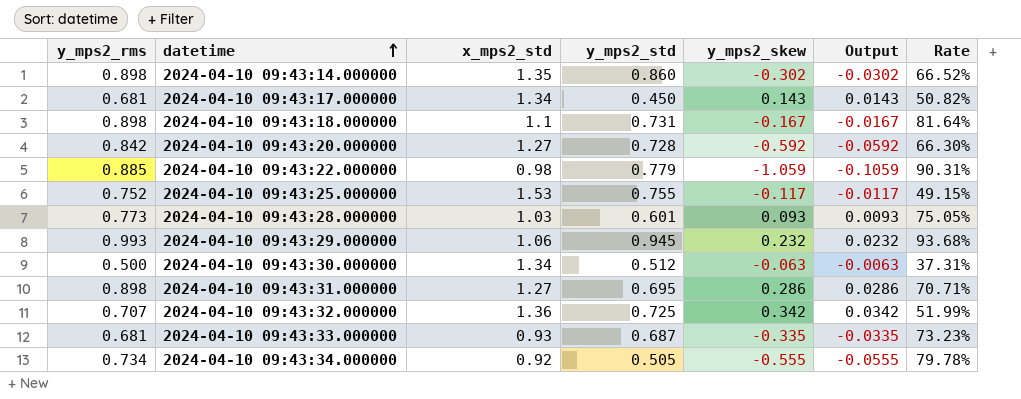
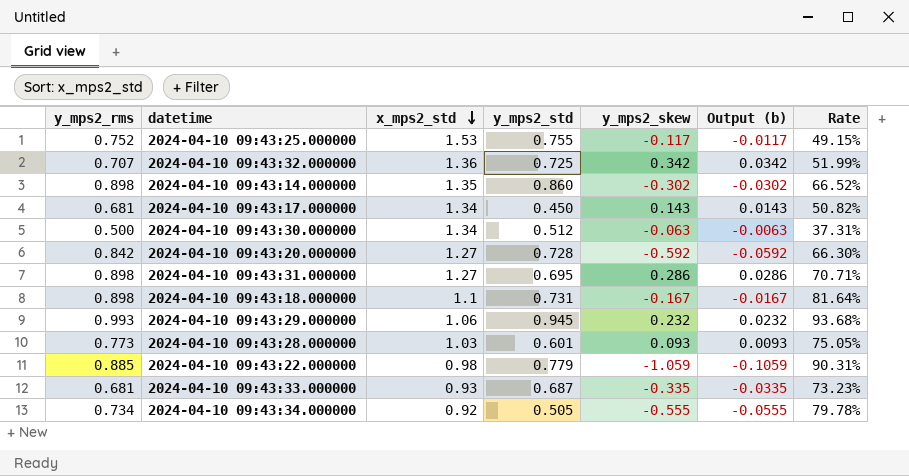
row order: datetime ascending -> x_mps2_std descending
column name: Output -> Output (b)

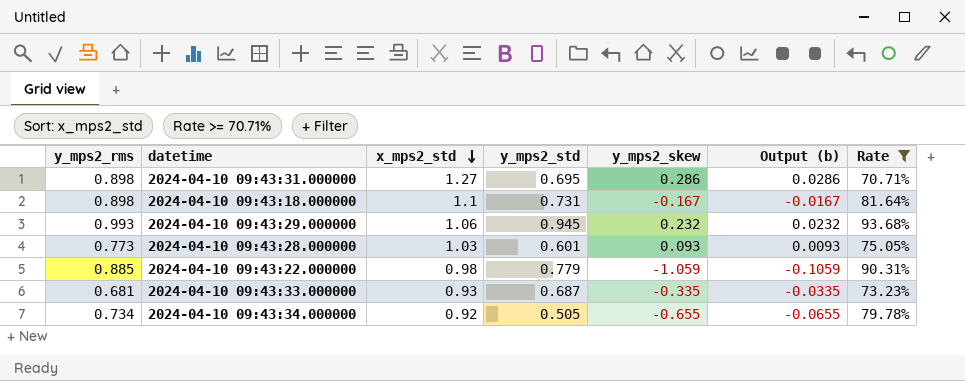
filter: none -> Rate >= 70.71%
2024-04-10 09:43:34.000000 | y_mps2_skew: -0.555 -> -0.655
2024-04-10 09:43:34.000000 | Output (b): -0.0555 -> -0.0655

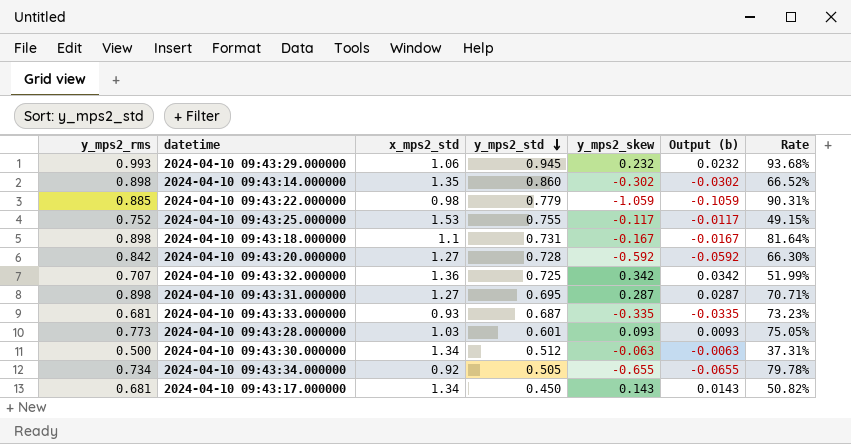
filter: Rate >= 70.71% -> none
row order: x_mps2_std descending -> y_mps2_std descending
2024-04-10 09:43:31.000000 | y_mps2_skew: 0.286 -> 0.287
2024-04-10 09:43:31.000000 | Output (b): 0.0286 -> 0.0287

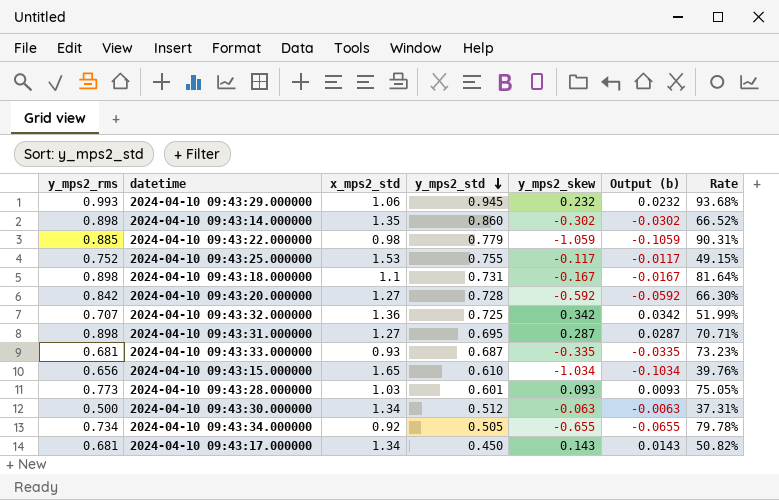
row 2024-04-10 09:43:15.000000: none -> 0.656 | 1.65 | 0.610 | -1.034 | -0.1034 | 39.76%

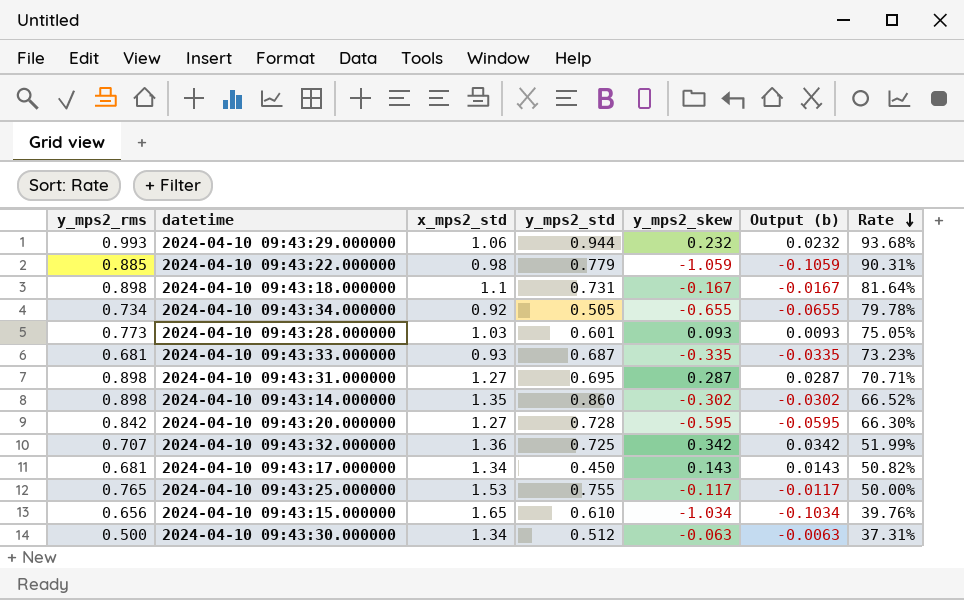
row order: y_mps2_std descending -> Rate descending
2024-04-10 09:43:29.000000 | y_mps2_std: 0.945 -> 0.944
2024-04-10 09:43:20.000000 | y_mps2_skew: -0.592 -> -0.595
2024-04-10 09:43:20.000000 | Output (b): -0.0592 -> -0.0595
2024-04-10 09:43:25.000000 | y_mps2_rms: 0.752 -> 0.765
2024-04-10 09:43:25.000000 | Rate: 49.15% -> 50.00%

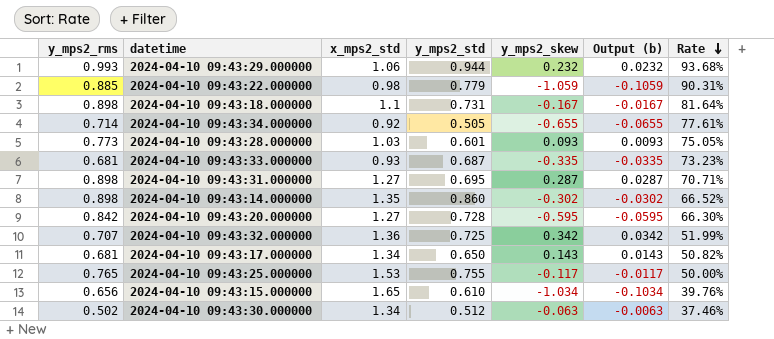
2024-04-10 09:43:34.000000 | y_mps2_rms: 0.734 -> 0.714
2024-04-10 09:43:34.000000 | Rate: 79.78% -> 77.61%
2024-04-10 09:43:17.000000 | y_mps2_std: 0.450 -> 0.650
2024-04-10 09:43:30.000000 | y_mps2_rms: 0.500 -> 0.502
2024-04-10 09:43:30.000000 | Rate: 37.31% -> 37.46%

